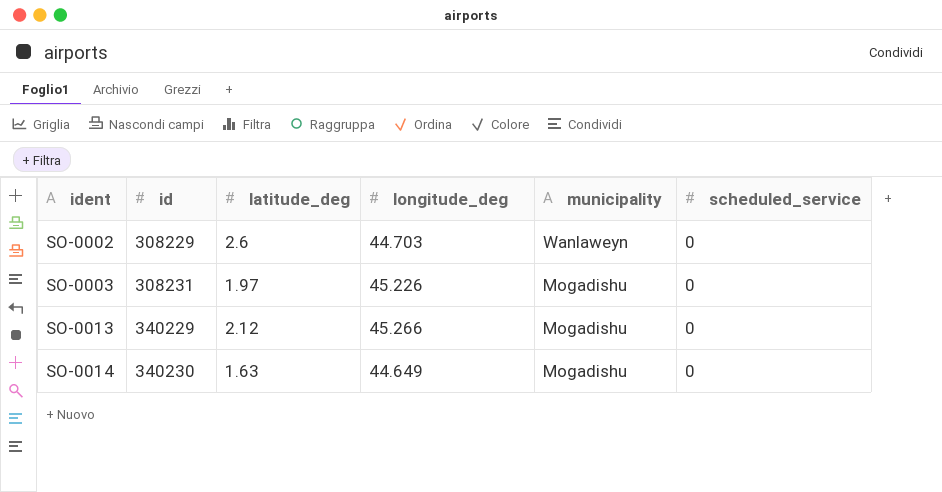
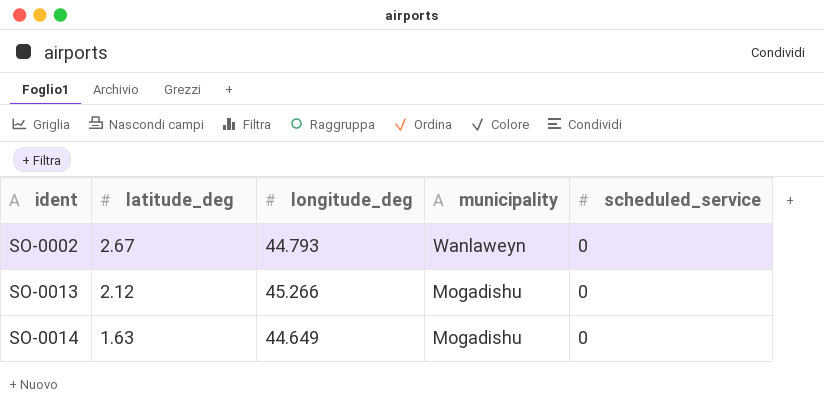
column id | position: 2 -> none
row SO-0003: 308231 | 1.97 | 45.226 | Mogadishu | 0 -> none
SO-0002 | latitude_deg: 2.6 -> 2.67
SO-0002 | longitude_deg: 44.703 -> 44.793

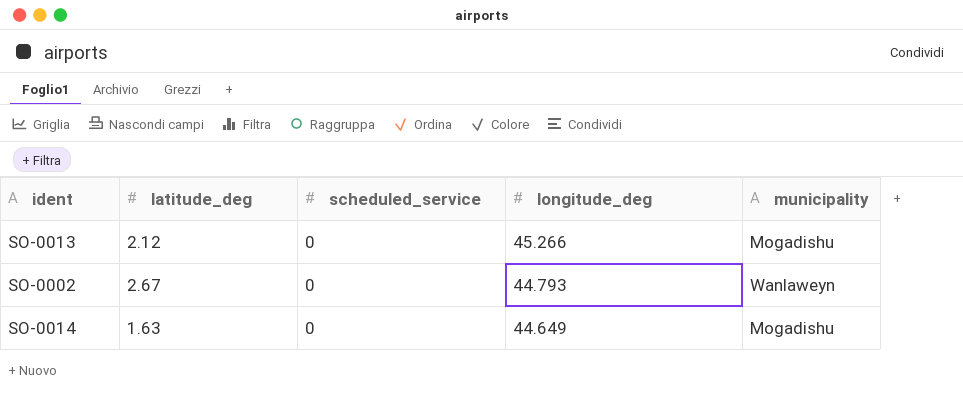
row order: ident ascending -> longitude_deg descending
column scheduled_service | position: 5 -> 3

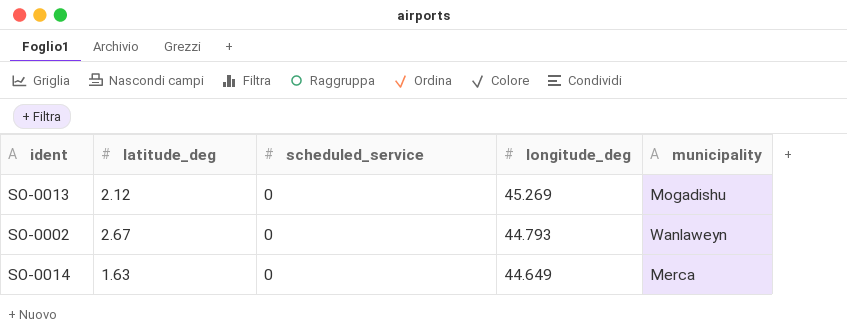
SO-0013 | longitude_deg: 45.266 -> 45.269
SO-0014 | municipality: Mogadishu -> Merca

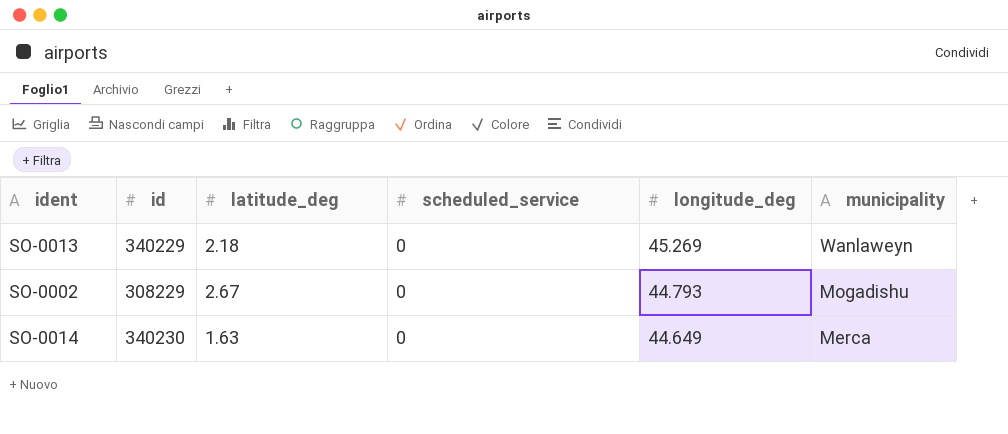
column id | position: none -> 2
SO-0013 | latitude_deg: 2.12 -> 2.18
SO-0013 | municipality: Mogadishu -> Wanlaweyn
SO-0002 | municipality: Wanlaweyn -> Mogadishu

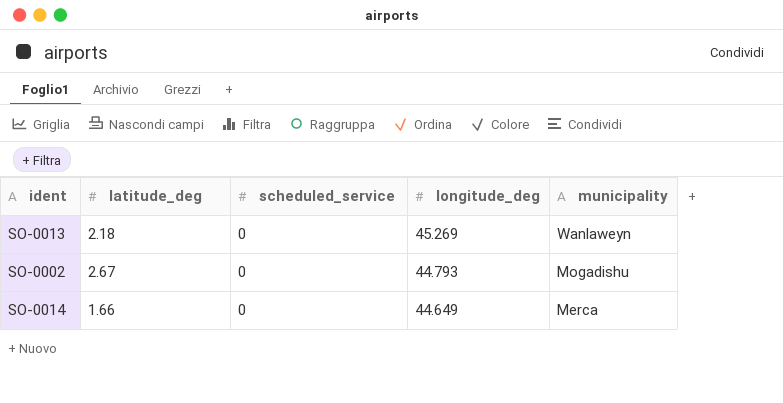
column id | position: 2 -> none
SO-0014 | latitude_deg: 1.63 -> 1.66

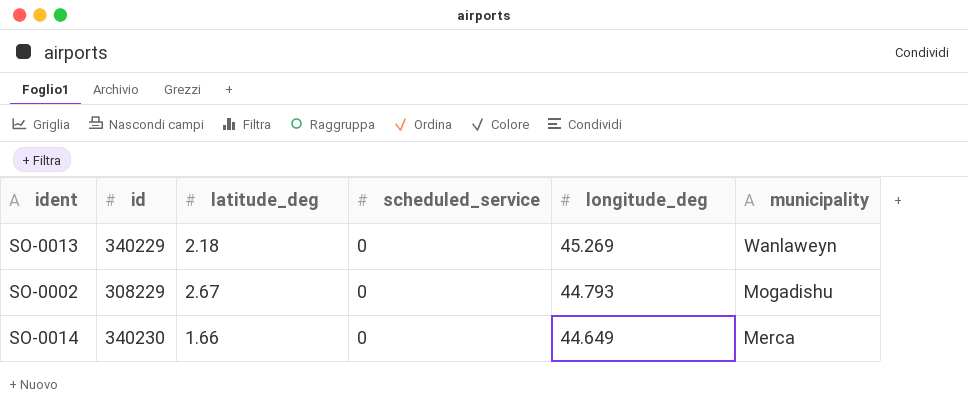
column id | position: none -> 2

